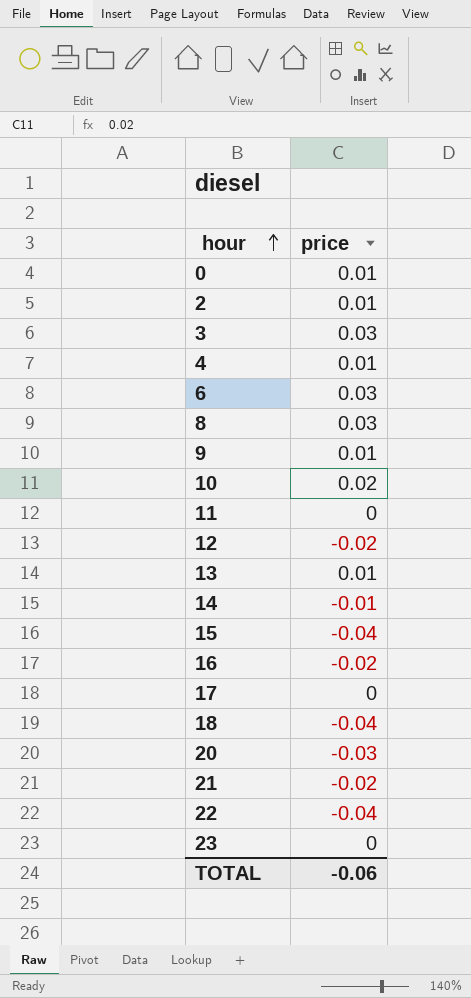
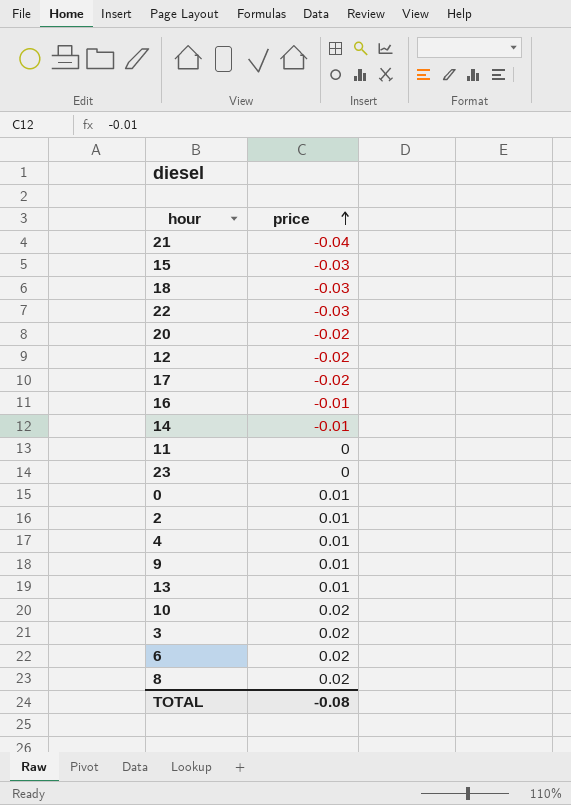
row order: hour ascending -> price ascending
21 | price: -0.02 -> -0.04
15 | price: -0.04 -> -0.03
18 | price: -0.04 -> -0.03
22 | price: -0.04 -> -0.03
20 | price: -0.03 -> -0.02
17 | price: 0 -> -0.02
16 | price: -0.02 -> -0.01
3 | price: 0.03 -> 0.02
6 | price: 0.03 -> 0.02
8 | price: 0.03 -> 0.02
TOTAL | price: -0.06 -> -0.08

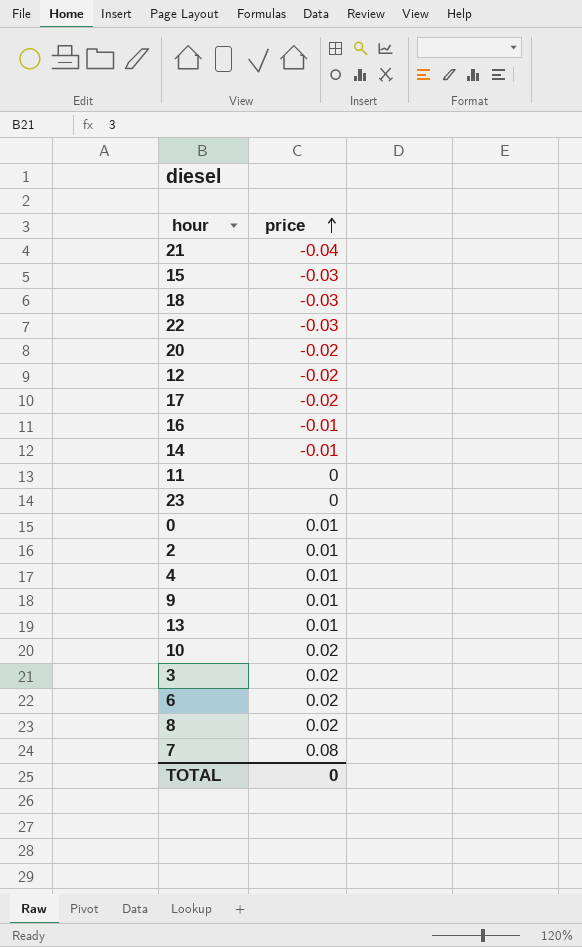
row 7: none -> 0.08
TOTAL | price: -0.08 -> 0

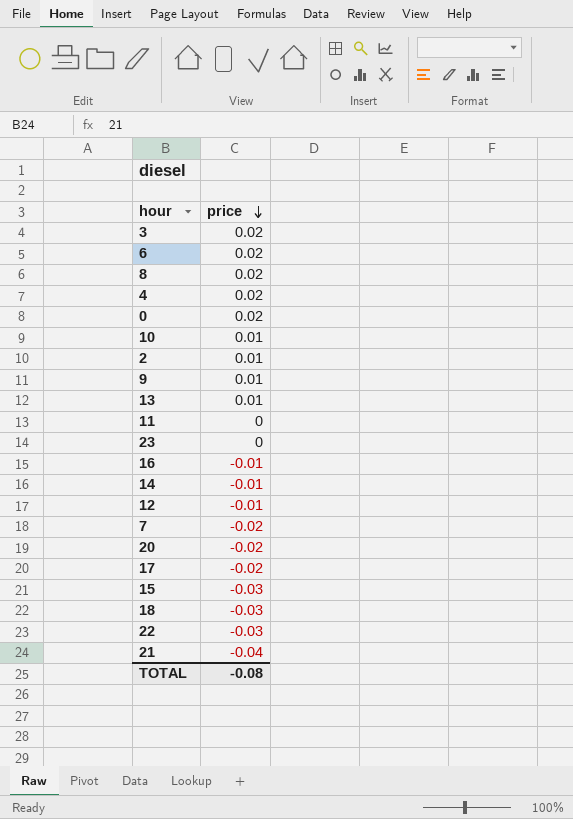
row order: price ascending -> price descending
4 | price: 0.01 -> 0.02
0 | price: 0.01 -> 0.02
10 | price: 0.02 -> 0.01
12 | price: -0.02 -> -0.01
7 | price: 0.08 -> -0.02
TOTAL | price: 0 -> -0.08

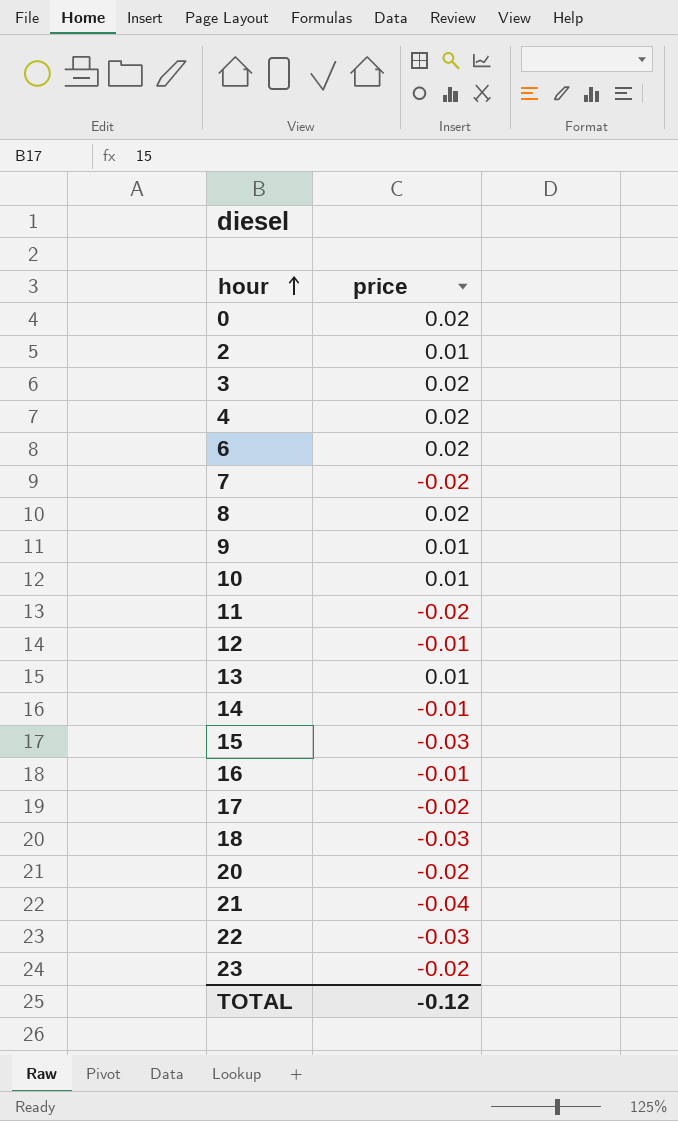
row order: price descending -> hour ascending
11 | price: 0 -> -0.02
23 | price: 0 -> -0.02
TOTAL | price: -0.08 -> -0.12

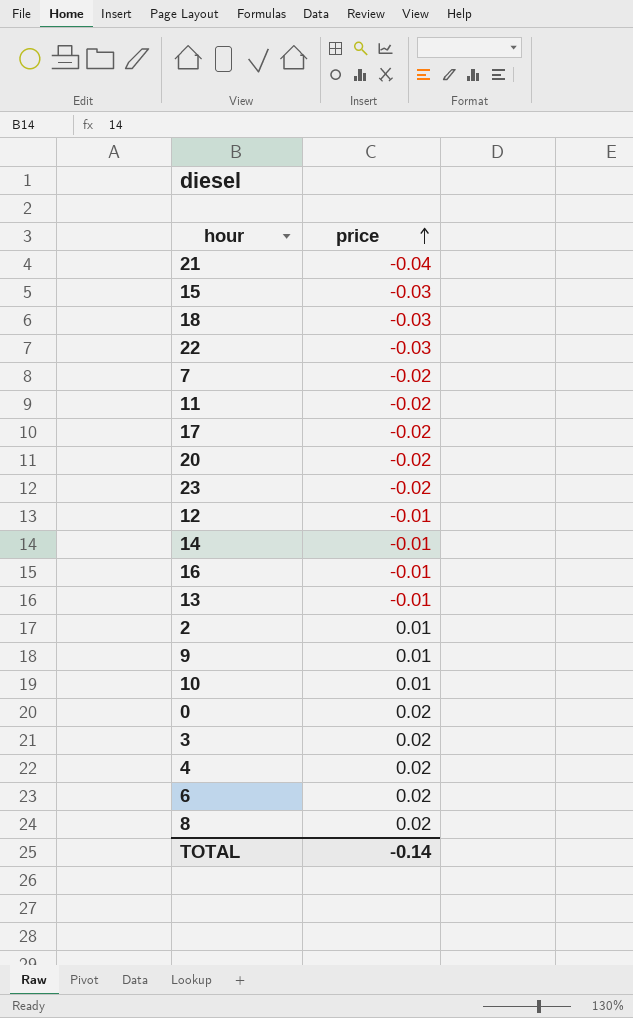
row order: hour ascending -> price ascending
13 | price: 0.01 -> -0.01
TOTAL | price: -0.12 -> -0.14

